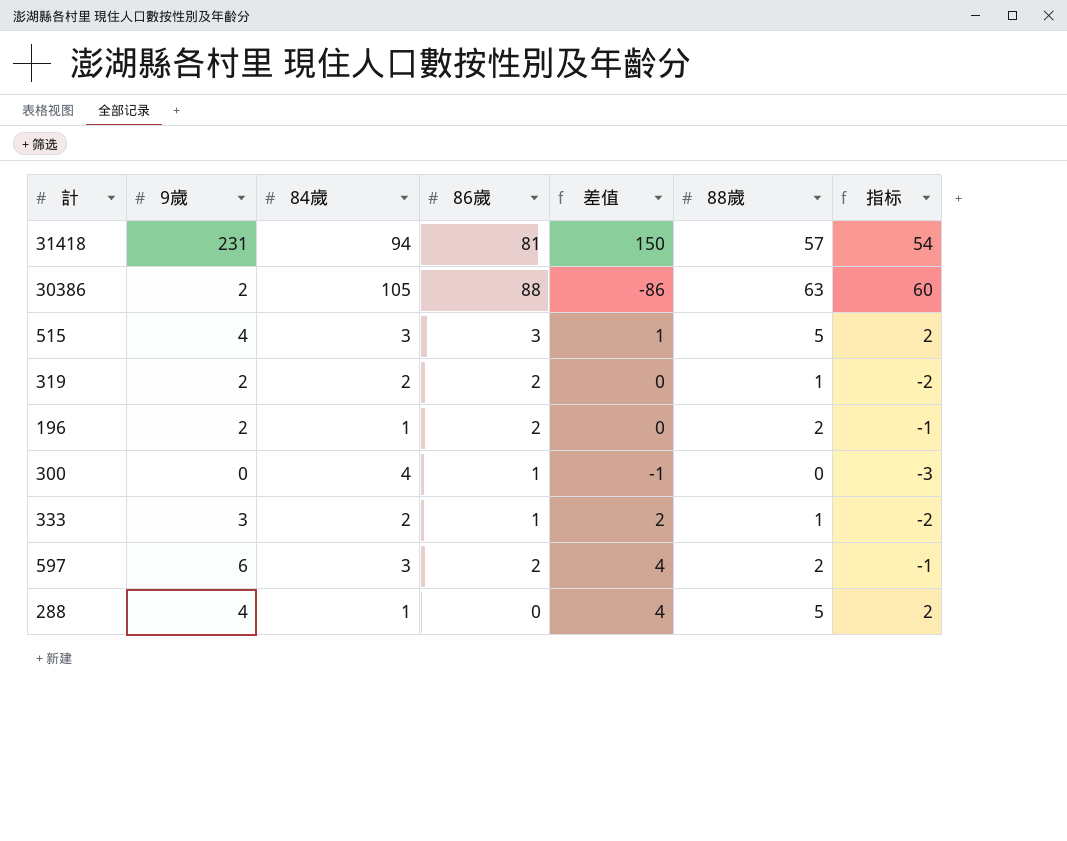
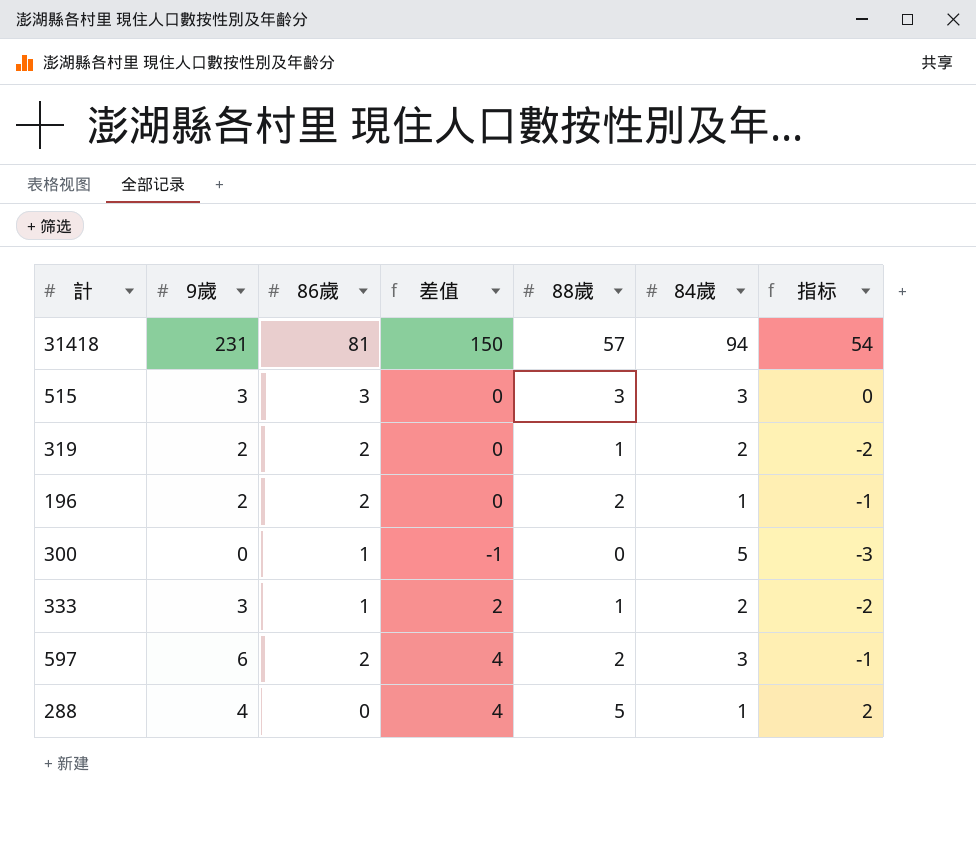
column 84歲 | position: 3 -> 6
row 30386: 2 | 105 | 88 | -86 | 63 | 60 -> none
515 | 9歲: 4 -> 3
515 | 差值: 1 -> 0
515 | 88歲: 5 -> 3
515 | 指标: 2 -> 0
300 | 84歲: 4 -> 5

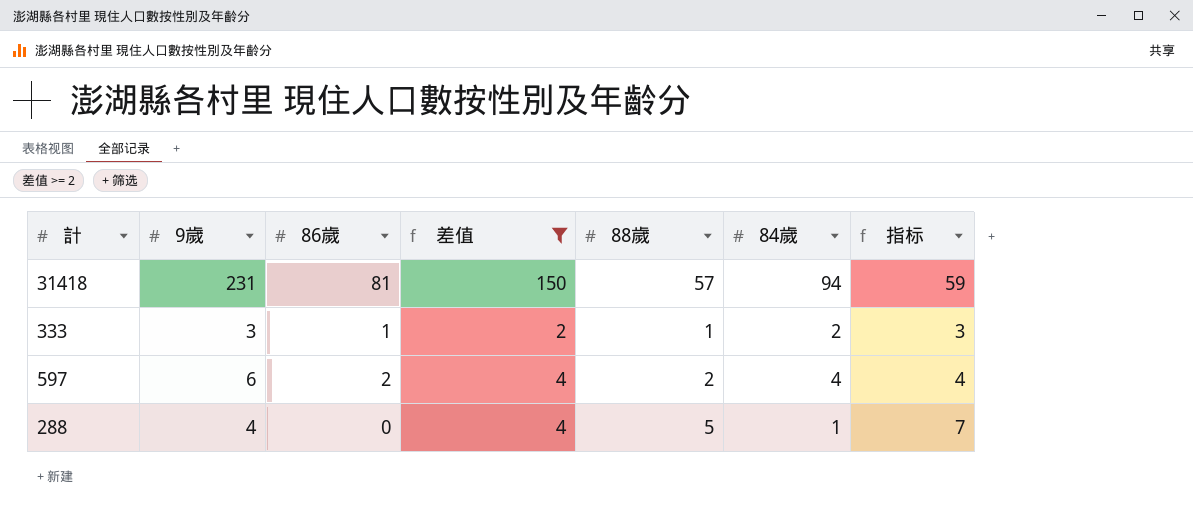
filter: none -> 差值 >= 2
column 指标 | formula: [88歲] - 3 -> [88歲] + 2
597 | 84歲: 3 -> 4

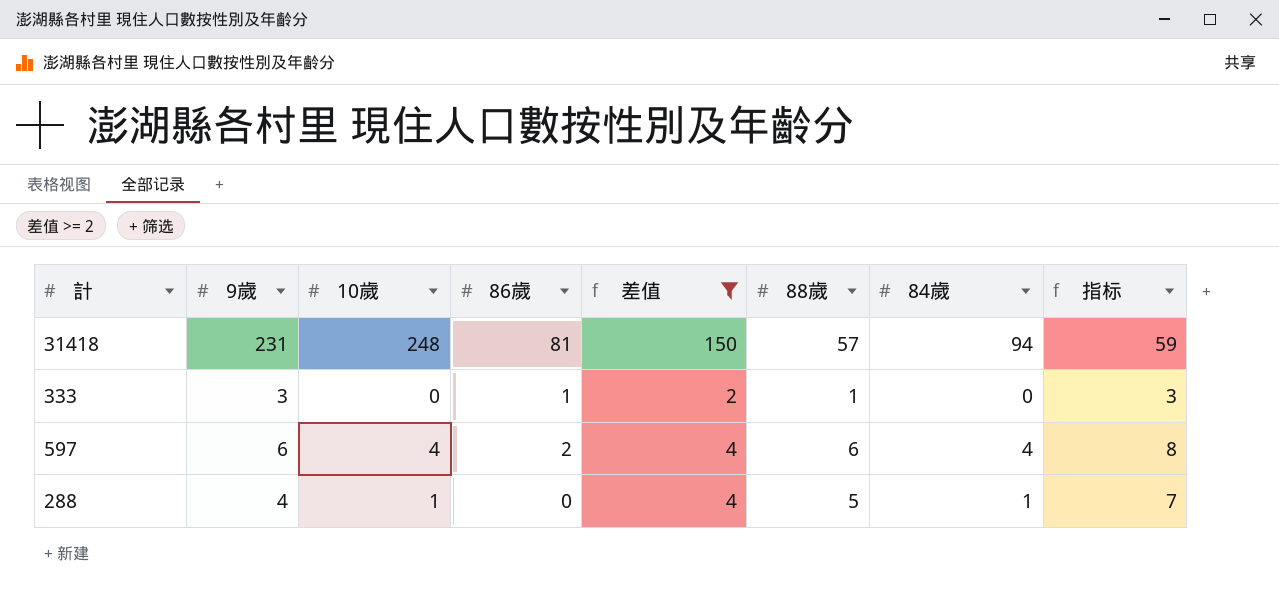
column 10歲 | position: none -> 3
333 | 84歲: 2 -> 0
597 | 88歲: 2 -> 6
597 | 指标: 4 -> 8

